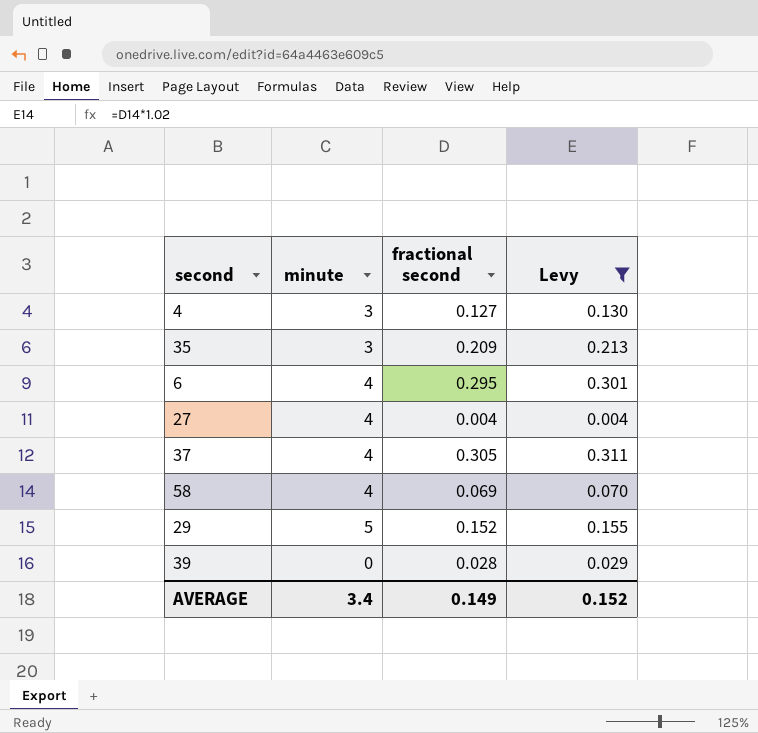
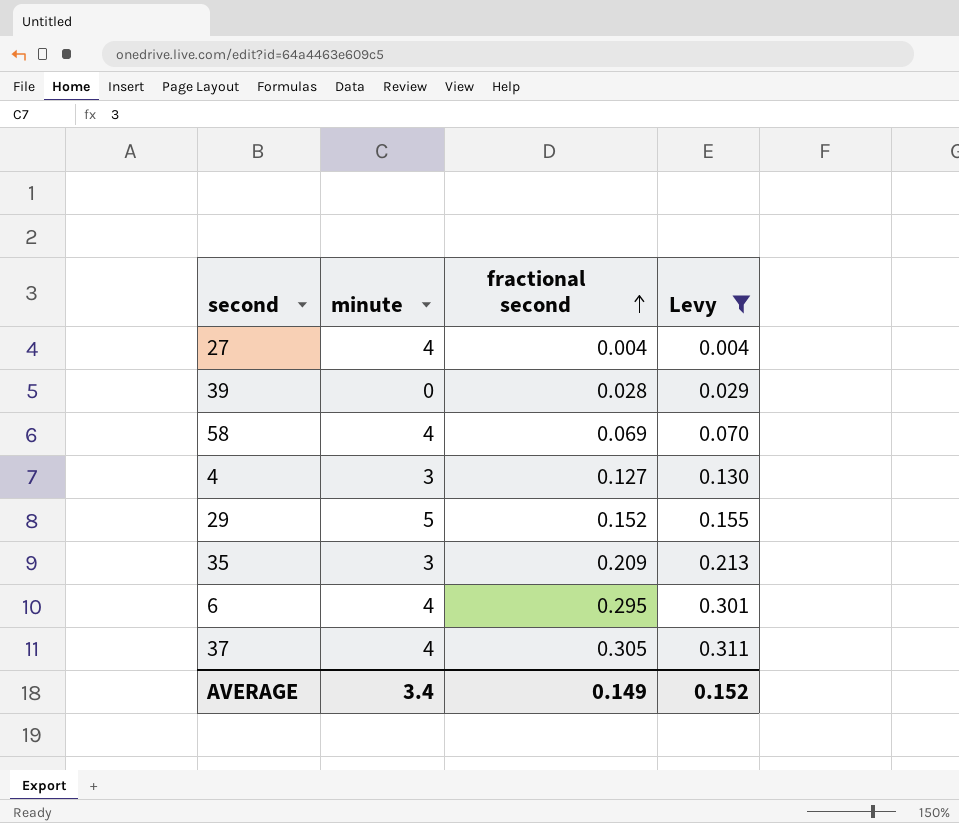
row order: none -> fractional second ascending

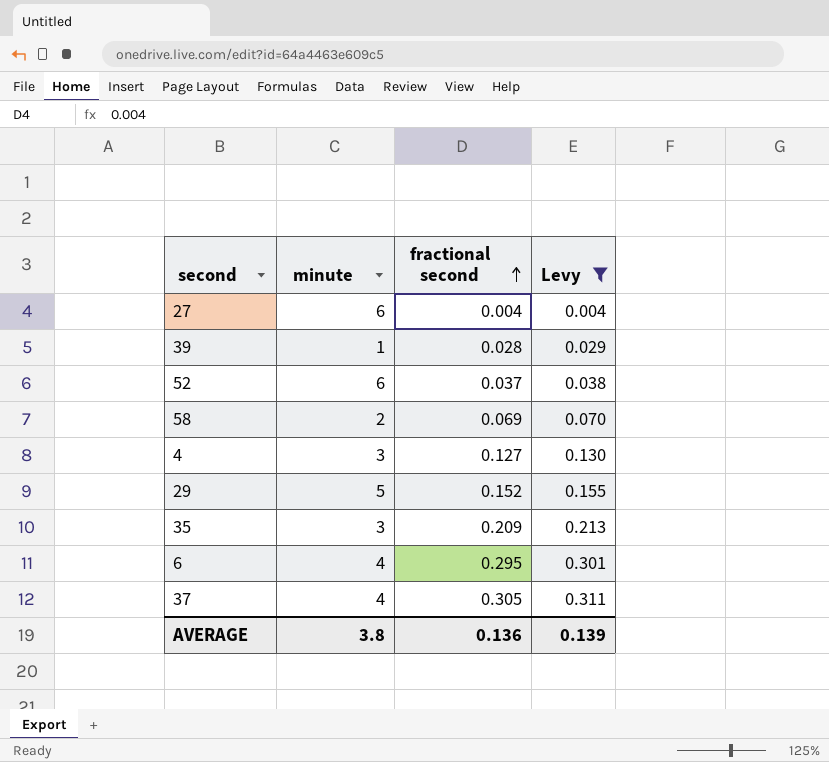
27 | minute: 4 -> 6
39 | minute: 0 -> 1
row 52: none -> 6 | 0.037 | 0.038
58 | minute: 4 -> 2
AVERAGE | minute: 3.4 -> 3.8
AVERAGE | fractional second: 0.149 -> 0.136
AVERAGE | Levy: 0.152 -> 0.139

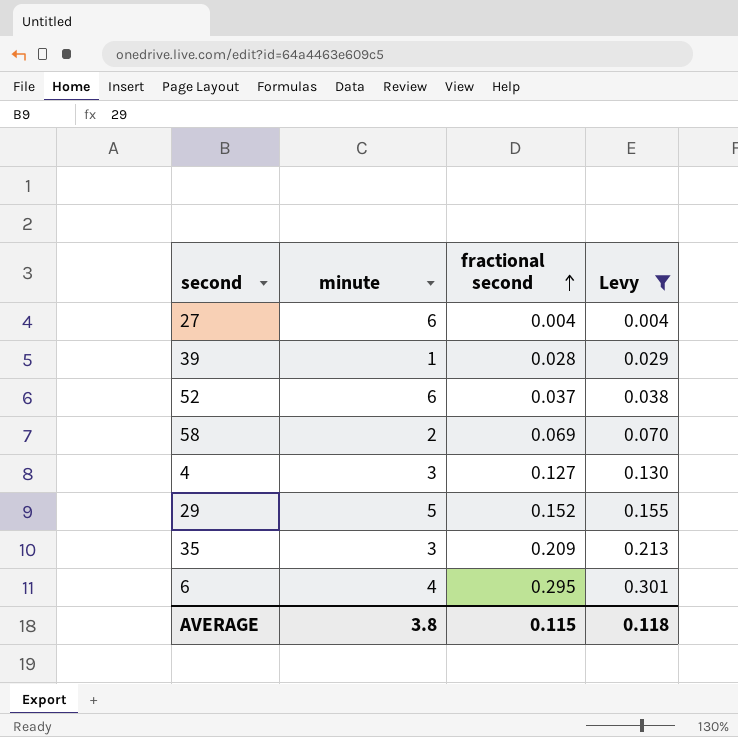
row 37: 4 | 0.305 | 0.311 -> none
AVERAGE | fractional second: 0.136 -> 0.115
AVERAGE | Levy: 0.139 -> 0.118

